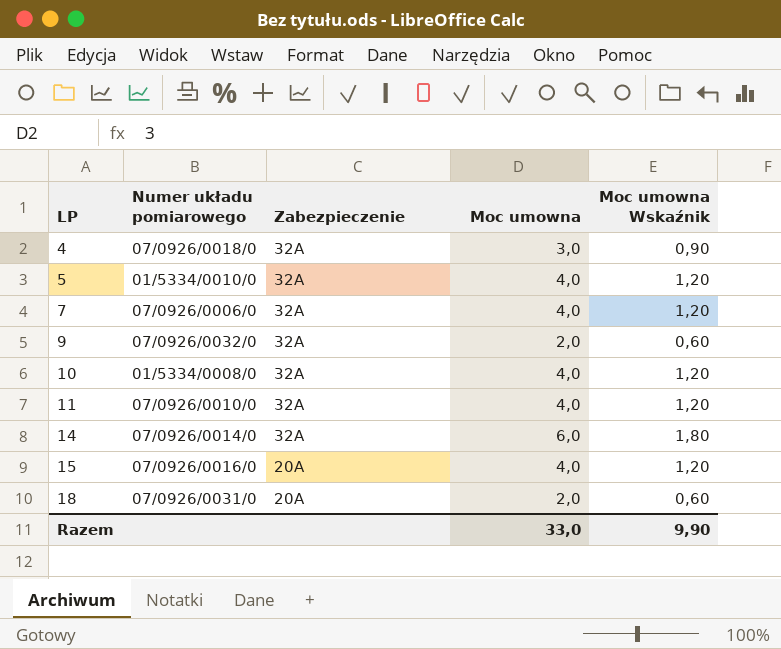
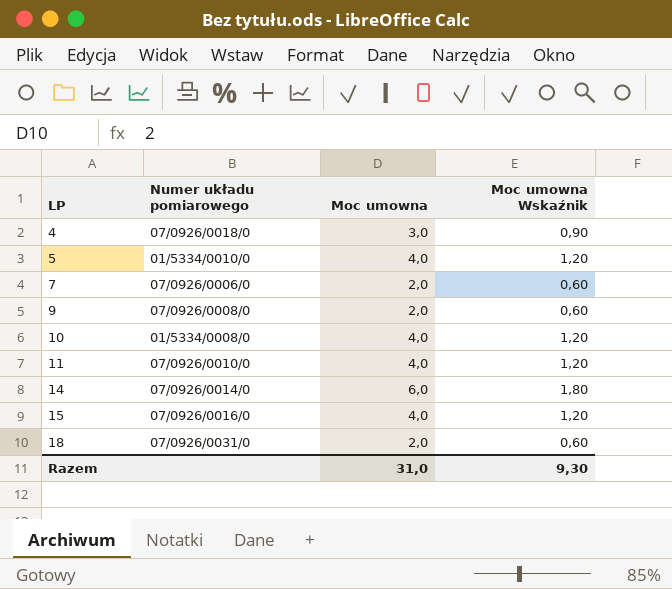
column Zabezpieczenie | position: 3 -> none
7 | Moc umowna: 4,0 -> 2,0
7 | Moc umowna Wskaźnik: 1,20 -> 0,60
9 | Numer układu pomiarowego: 07/0926/0032/0 -> 07/0926/0008/0
Razem | Moc umowna: 33,0 -> 31,0
Razem | Moc umowna Wskaźnik: 9,90 -> 9,30

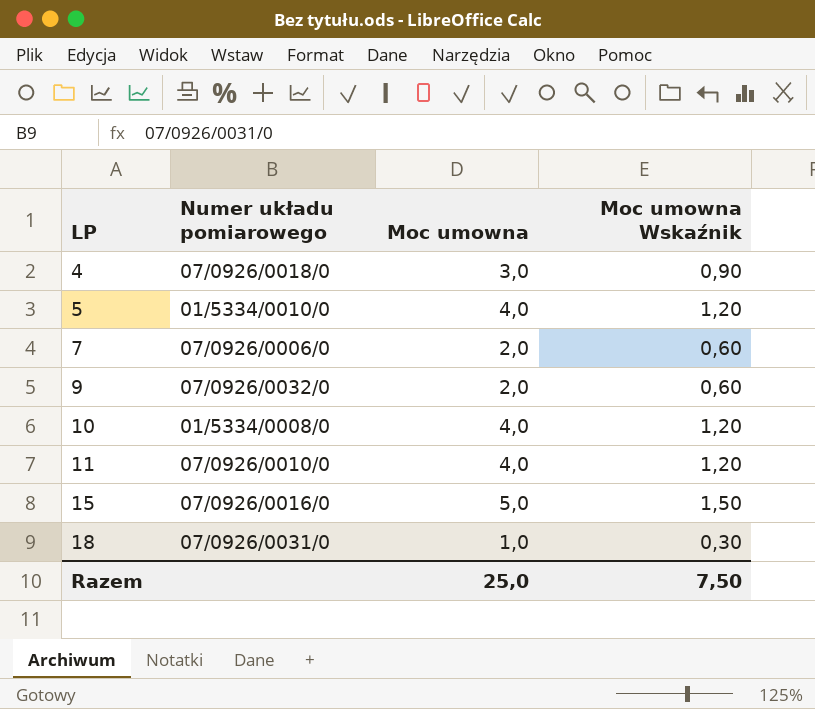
row 14: 07/0926/0014/0 | 6,0 | 1,80 -> none
9 | Numer układu pomiarowego: 07/0926/0008/0 -> 07/0926/0032/0
15 | Moc umowna: 4,0 -> 5,0
15 | Moc umowna Wskaźnik: 1,20 -> 1,50
18 | Moc umowna: 2,0 -> 1,0
18 | Moc umowna Wskaźnik: 0,60 -> 0,30
Razem | Moc umowna: 31,0 -> 25,0
Razem | Moc umowna Wskaźnik: 9,30 -> 7,50

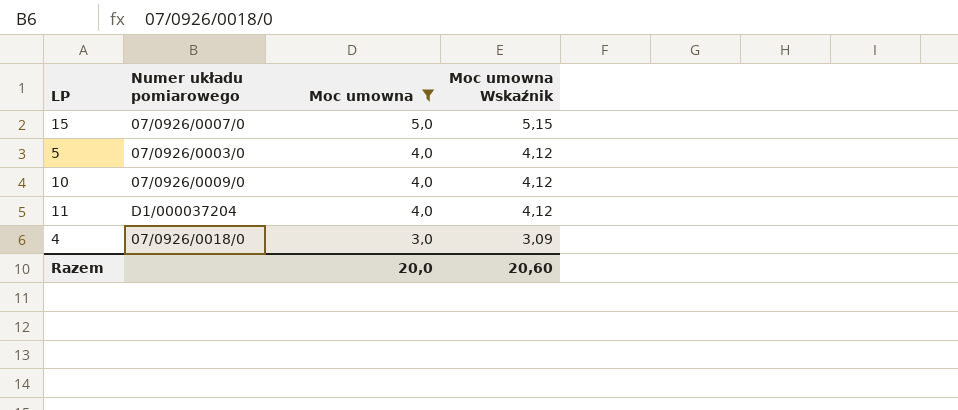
filter: none -> Moc umowna >= 3,0
row order: LP ascending -> Moc umowna descending
column Moc umowna Wskaźnik | formula: [Moc umowna] * 0,3 -> [Moc umowna] * 1,03
15 | Numer układu pomiarowego: 07/0926/0016/0 -> 07/0926/0007/0
5 | Numer układu pomiarowego: 01/5334/0010/0 -> 07/0926/0003/0
10 | Numer układu pomiarowego: 01/5334/0008/0 -> 07/0926/0009/0
11 | Numer układu pomiarowego: 07/0926/0010/0 -> D1/000037204
Razem | Moc umowna: 25,0 -> 20,0
Razem | Moc umowna Wskaźnik: 7,50 -> 20,60

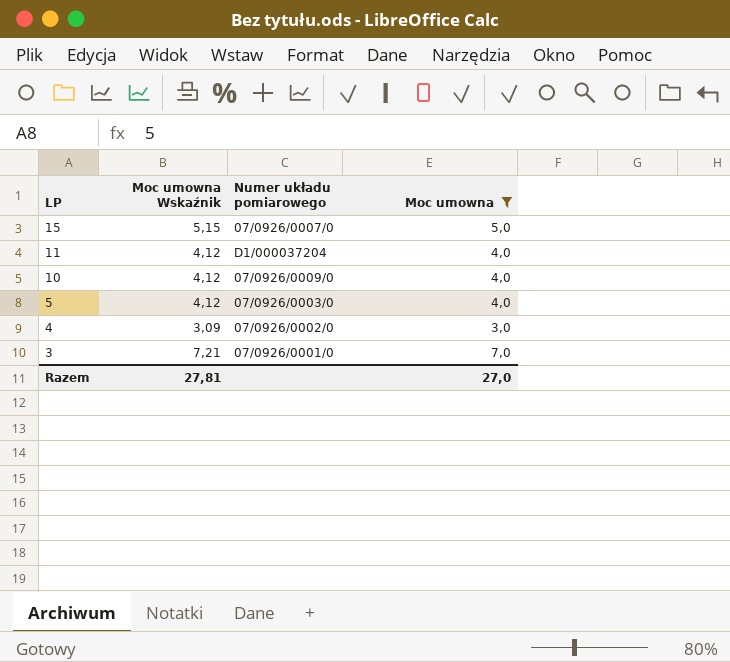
row order: Moc umowna descending -> LP descending
column Moc umowna Wskaźnik | position: 4 -> 2
4 | Numer układu pomiarowego: 07/0926/0018/0 -> 07/0926/0002/0
row 3: none -> 7,21 | 07/0926/0001/0 | 7,0
Razem | Moc umowna Wskaźnik: 20,60 -> 27,81
Razem | Moc umowna: 20,0 -> 27,0

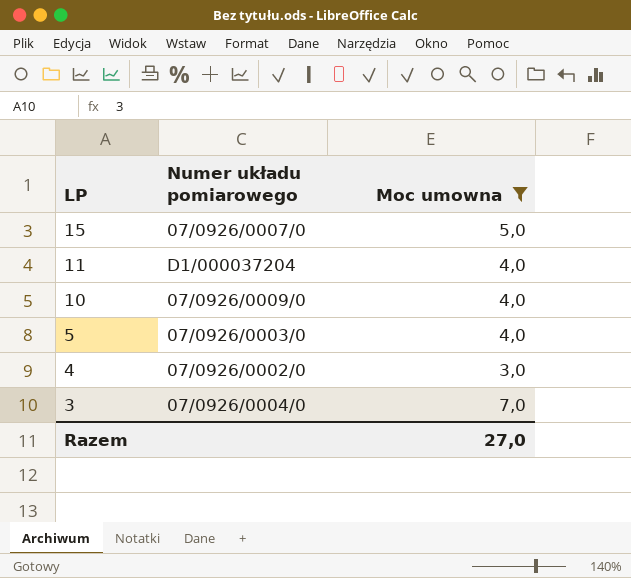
column Moc umowna Wskaźnik | formula: [Moc umowna] * 1,03 -> none
3 | Numer układu pomiarowego: 07/0926/0001/0 -> 07/0926/0004/0

